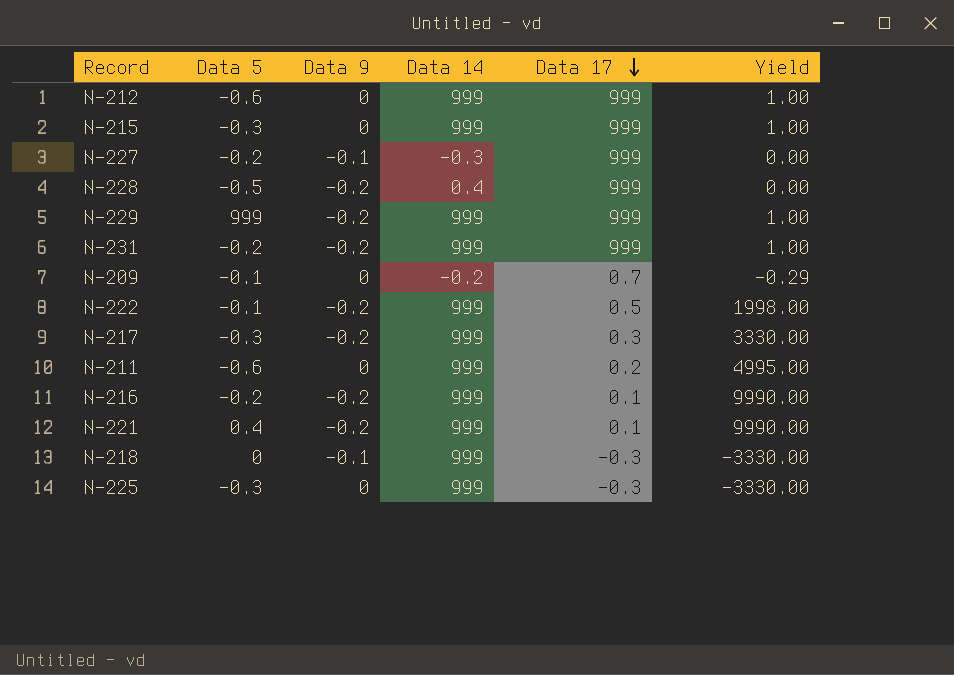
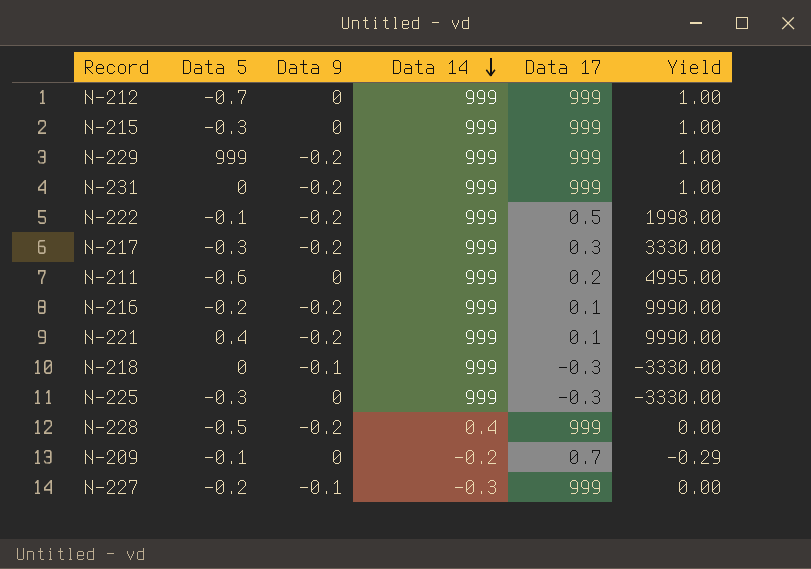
row order: Data 17 descending -> Data 14 descending
N-212 | Data 5: -0.6 -> -0.7
N-231 | Data 5: -0.2 -> 0

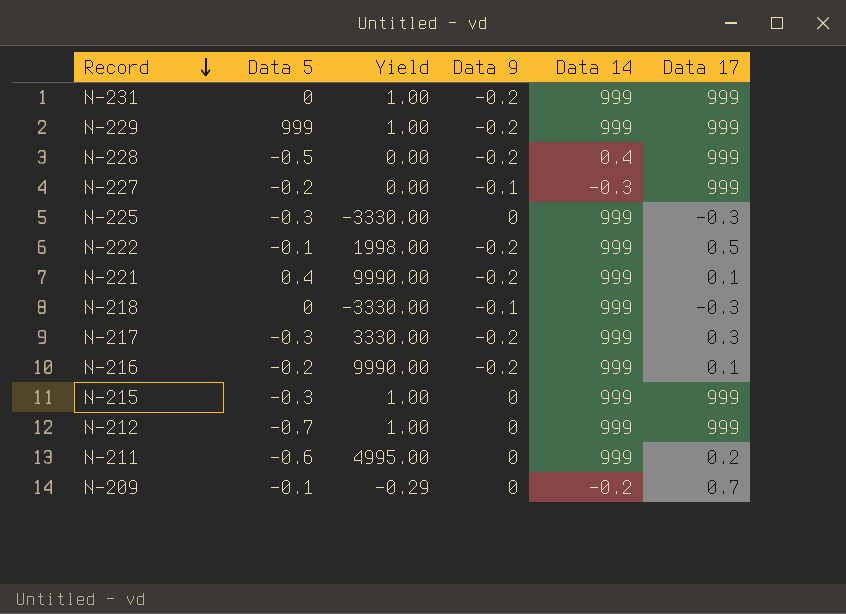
row order: Data 14 descending -> Record descending
column Yield | position: 6 -> 3

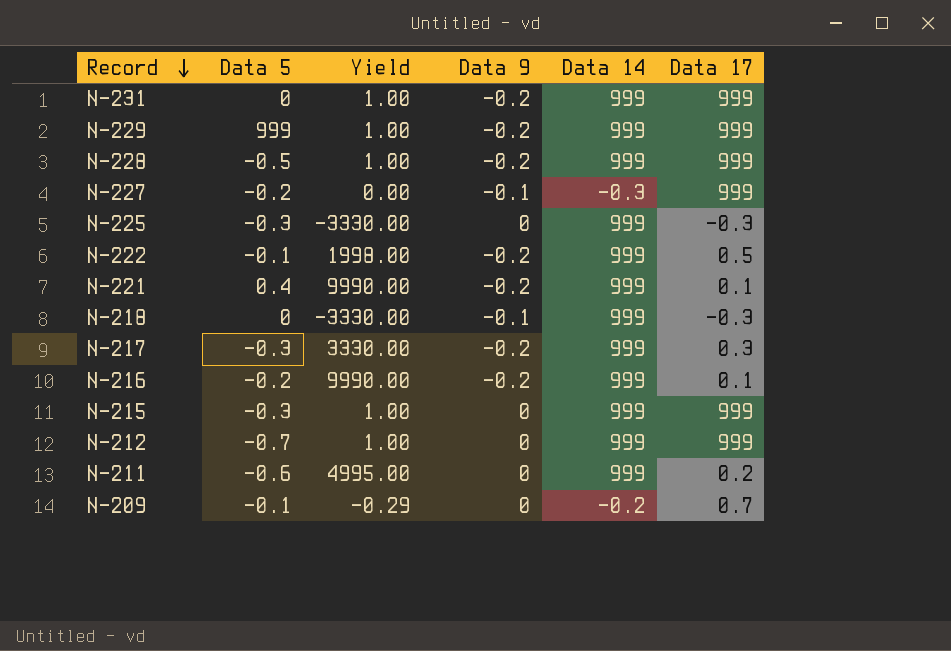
N-228 | Yield: 0.00 -> 1.00
N-228 | Data 14: 0.4 -> 999

